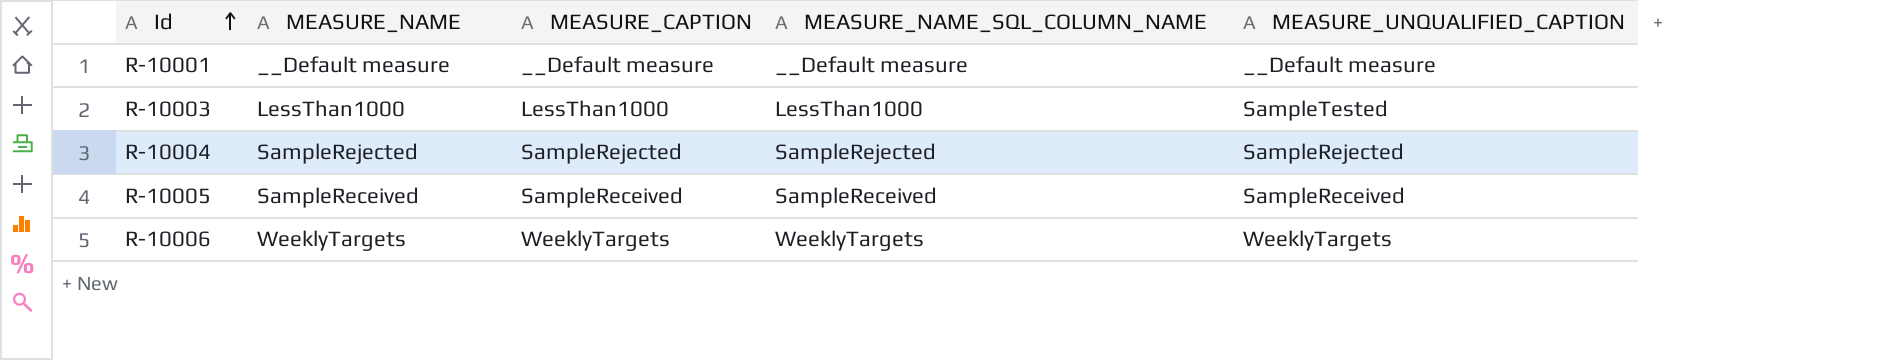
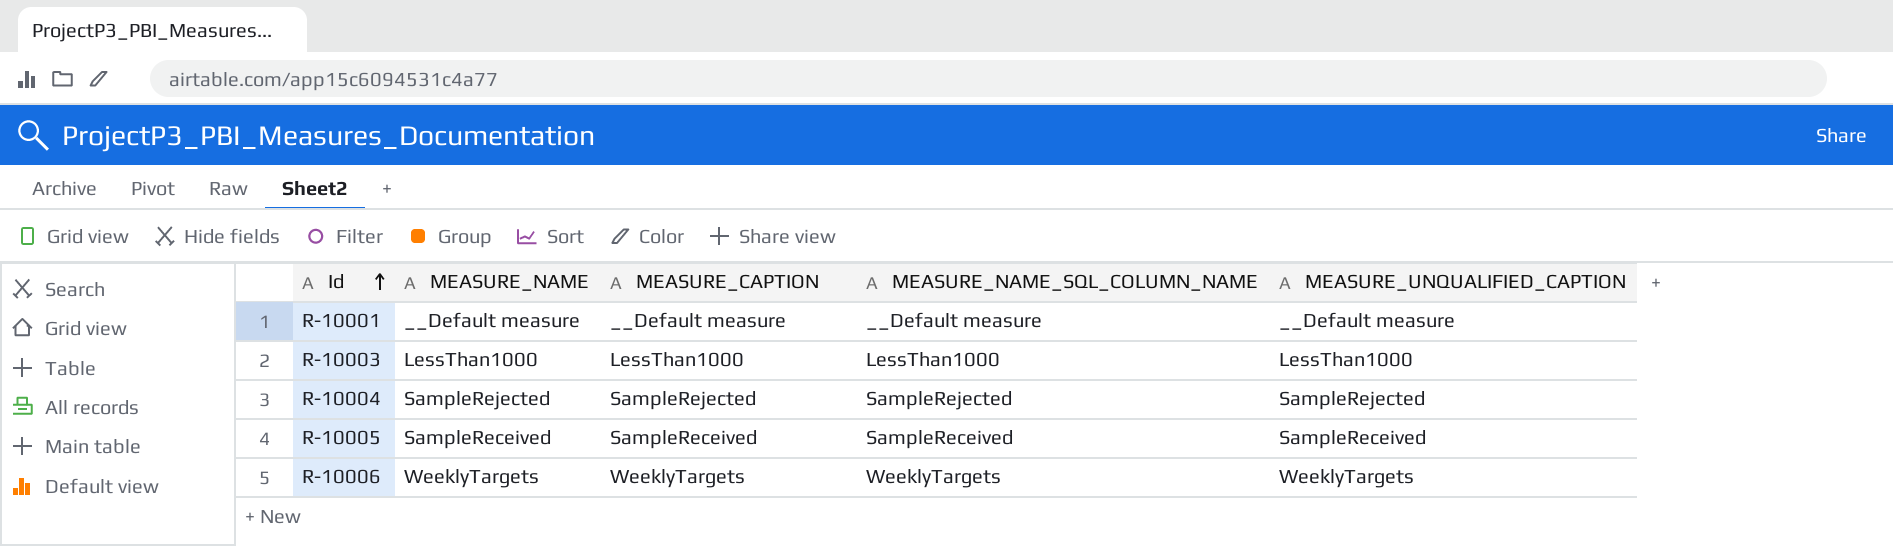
R-10003 | MEASURE_UNQUALIFIED_CAPTION: SampleTested -> LessThan1000

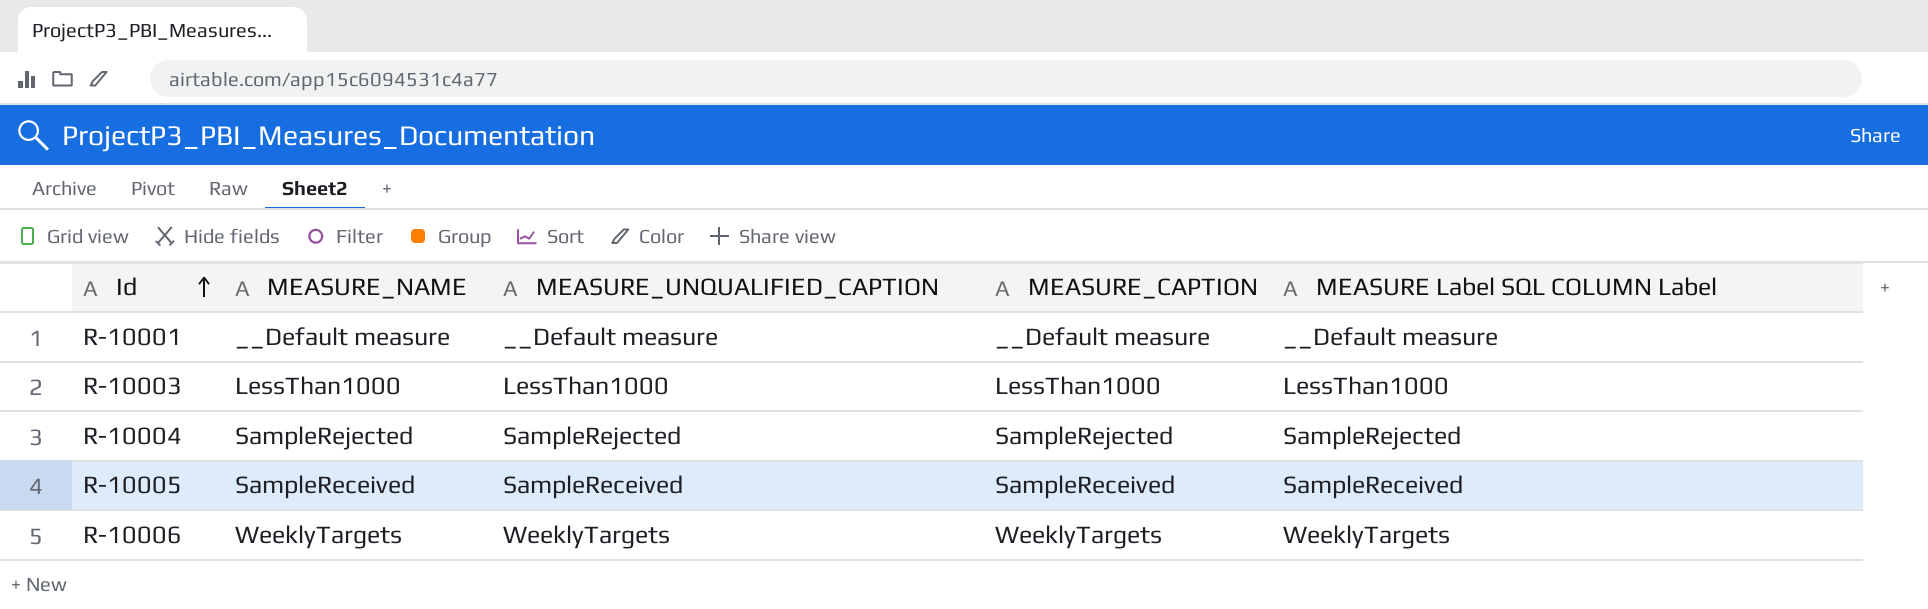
column MEASURE_UNQUALIFIED_CAPTION | position: 5 -> 3
column name: MEASURE_NAME_SQL_COLUMN_NAME -> MEASURE Label SQL COLUMN Label

